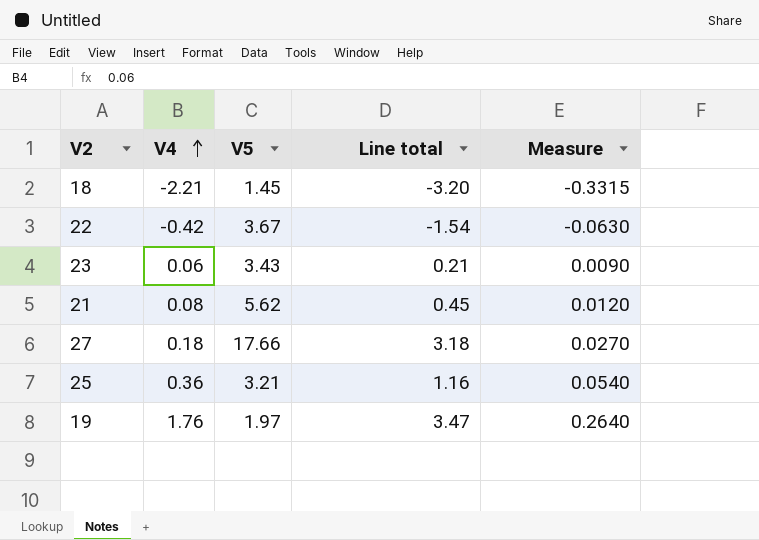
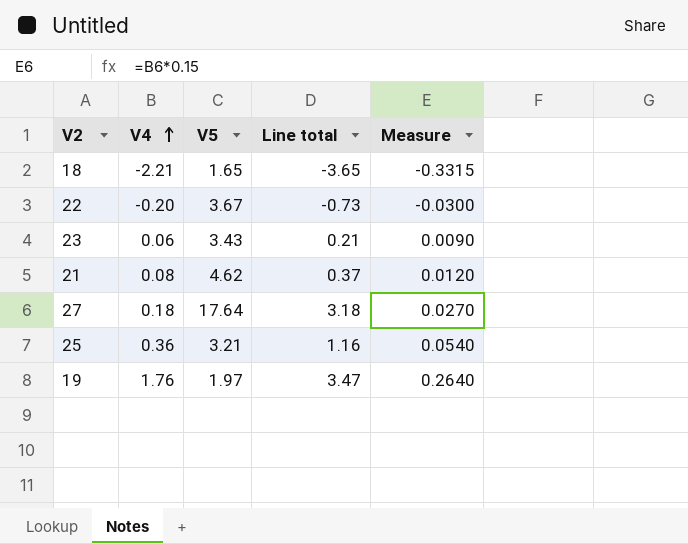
18 | V5: 1.45 -> 1.65
18 | Line total: -3.20 -> -3.65
22 | V4: -0.42 -> -0.20
22 | Line total: -1.54 -> -0.73
22 | Measure: -0.0630 -> -0.0300
21 | V5: 5.62 -> 4.62
21 | Line total: 0.45 -> 0.37
27 | V5: 17.66 -> 17.64

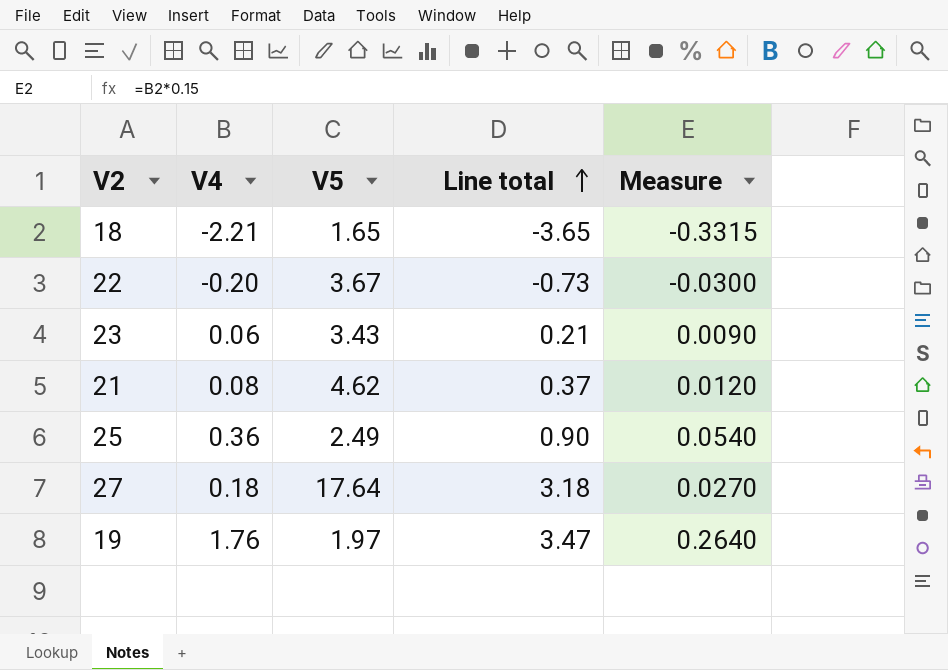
row order: V4 ascending -> Line total ascending
25 | V5: 3.21 -> 2.49
25 | Line total: 1.16 -> 0.90

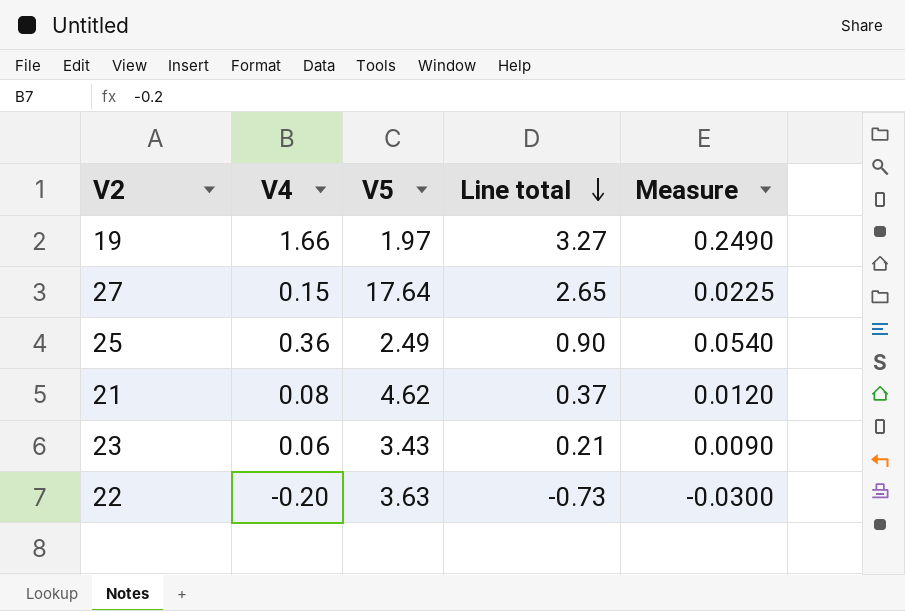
row order: Line total ascending -> Line total descending
row 18: -2.21 | 1.65 | -3.65 | -0.3315 -> none
19 | V4: 1.76 -> 1.66
19 | Line total: 3.47 -> 3.27
19 | Measure: 0.2640 -> 0.2490
27 | V4: 0.18 -> 0.15
27 | Line total: 3.18 -> 2.65
27 | Measure: 0.0270 -> 0.0225
22 | V5: 3.67 -> 3.63

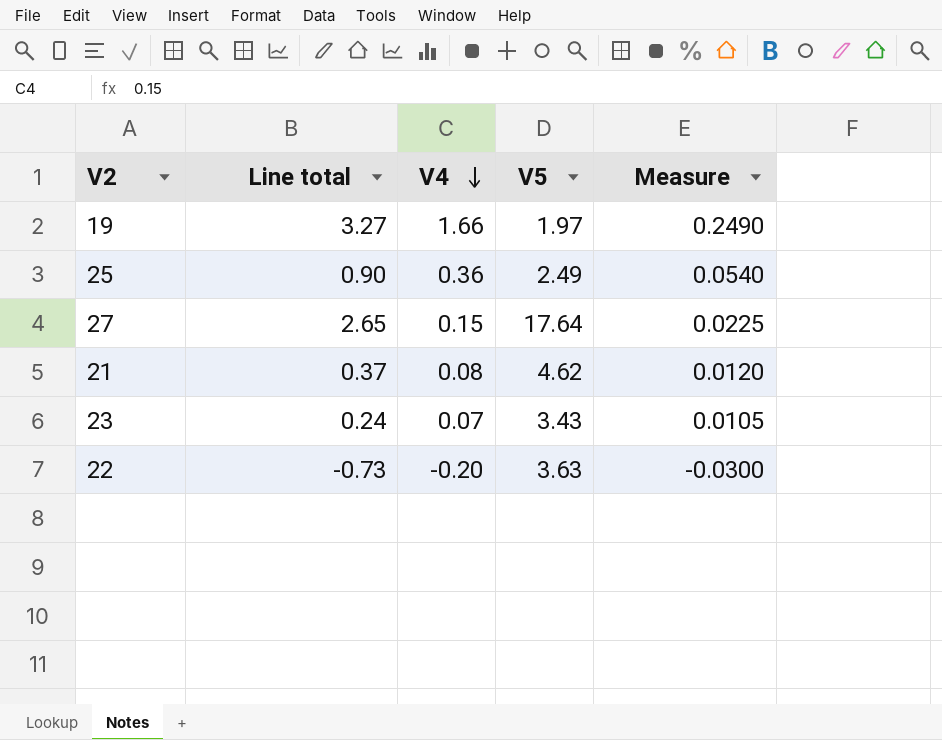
row order: Line total descending -> V4 descending
column Line total | position: 4 -> 2
23 | Line total: 0.21 -> 0.24
23 | V4: 0.06 -> 0.07
23 | Measure: 0.0090 -> 0.0105

